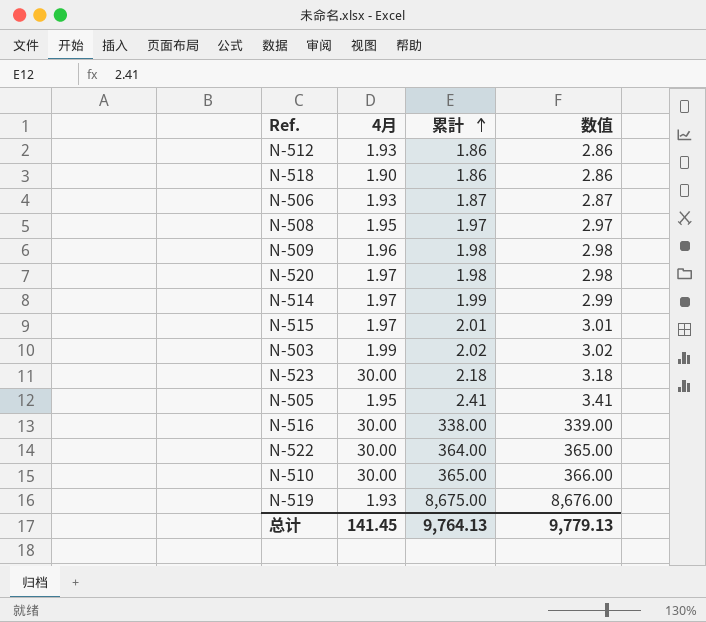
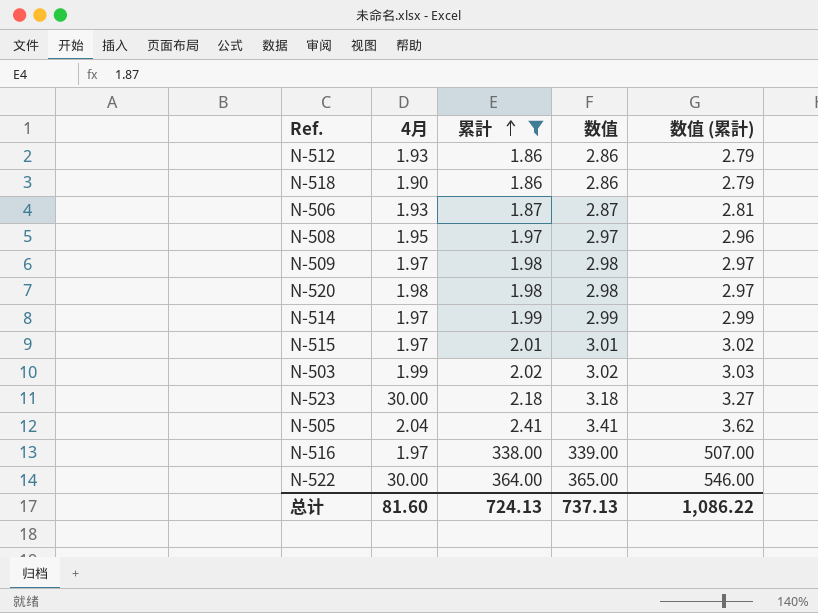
filter: none -> 累計 <= 364.00
column 数值 (累計) | formula: none -> [累計] * 1.5
N-509 | 4月: 1.96 -> 1.97
N-520 | 4月: 1.97 -> 1.98
N-505 | 4月: 1.95 -> 2.04
N-516 | 4月: 30.00 -> 1.97
总计 | 4月: 141.45 -> 81.60
总计 | 累計: 9,764.13 -> 724.13
总计 | 数值: 9,779.13 -> 737.13

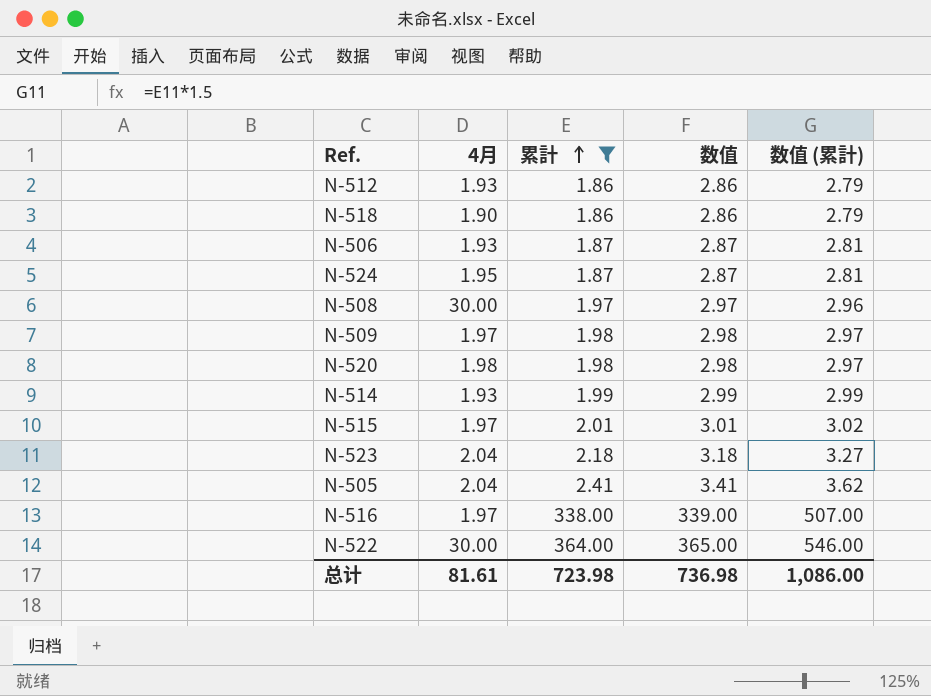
row N-503: 1.99 | 2.02 | 3.02 | 3.03 -> none
row N-524: none -> 1.95 | 1.87 | 2.87 | 2.81
N-508 | 4月: 1.95 -> 30.00
N-514 | 4月: 1.97 -> 1.93
N-523 | 4月: 30.00 -> 2.04
总计 | 4月: 81.60 -> 81.61
总计 | 累計: 724.13 -> 723.98
总计 | 数值: 737.13 -> 736.98
总计 | 数值 (累計): 1,086.22 -> 1,086.00

